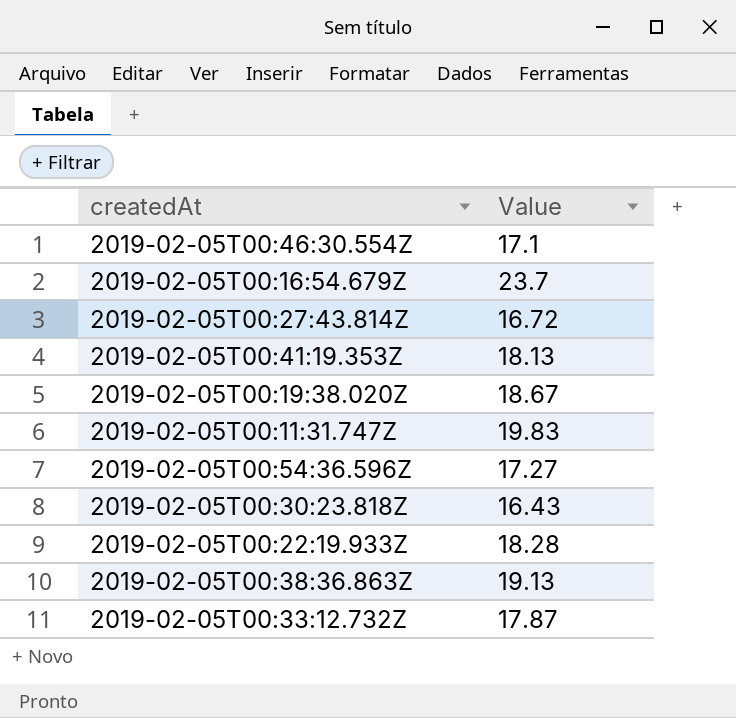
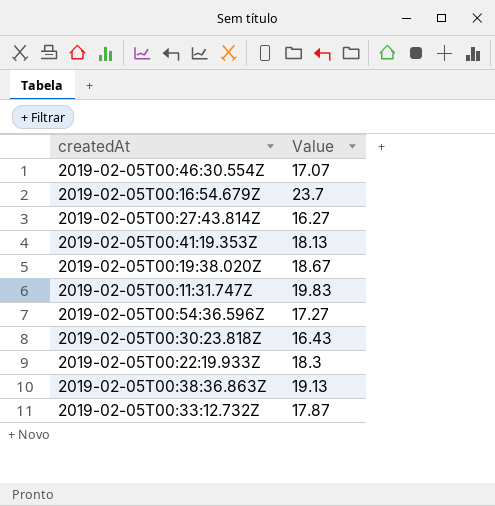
2019-02-05T00:46:30.554Z | Value: 17.1 -> 17.07
2019-02-05T00:27:43.814Z | Value: 16.72 -> 16.27
2019-02-05T00:22:19.933Z | Value: 18.28 -> 18.3

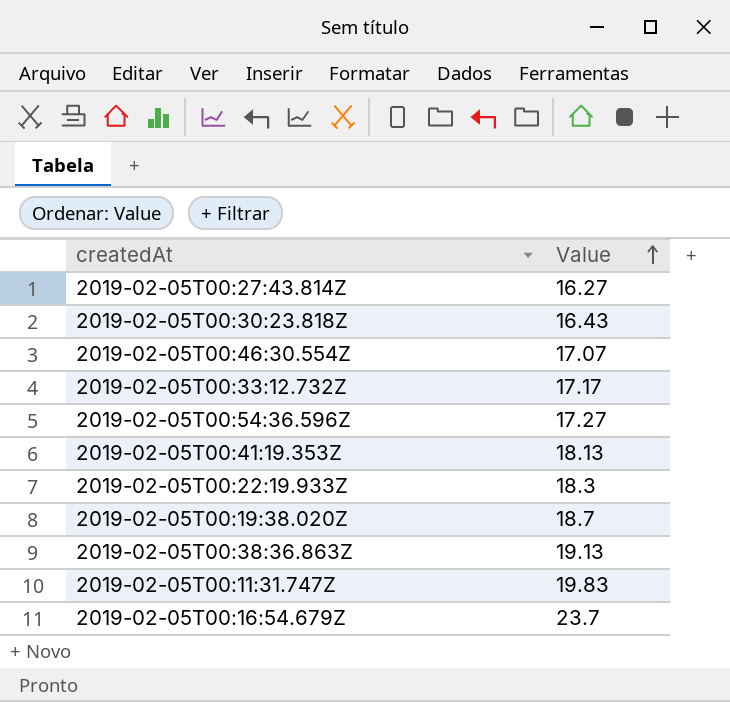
row order: none -> Value ascending
2019-02-05T00:33:12.732Z | Value: 17.87 -> 17.17
2019-02-05T00:19:38.020Z | Value: 18.67 -> 18.7

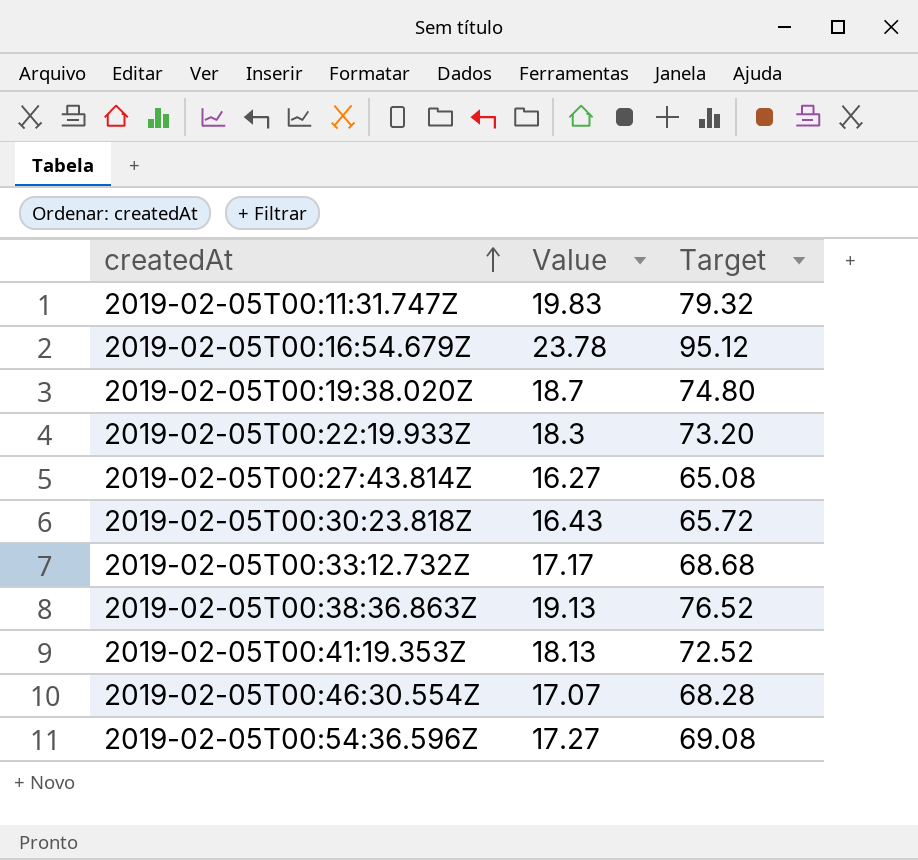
row order: Value ascending -> createdAt ascending
column Target | formula: none -> [Value] * 4
2019-02-05T00:16:54.679Z | Value: 23.7 -> 23.78

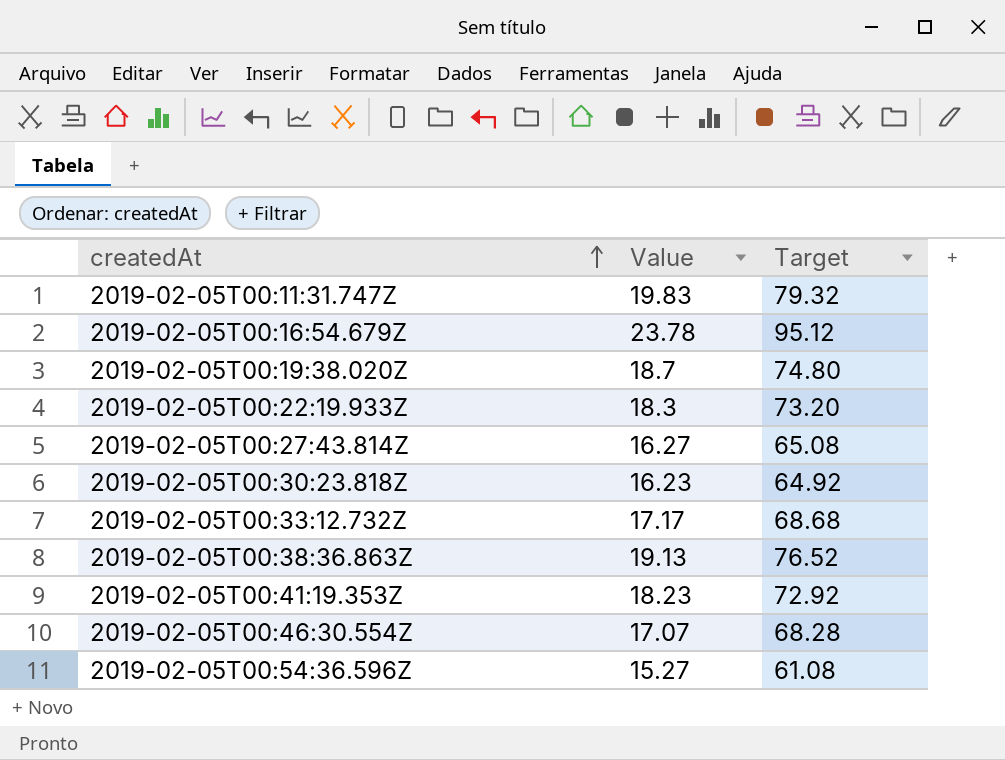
2019-02-05T00:30:23.818Z | Value: 16.43 -> 16.23
2019-02-05T00:30:23.818Z | Target: 65.72 -> 64.92
2019-02-05T00:41:19.353Z | Value: 18.13 -> 18.23
2019-02-05T00:41:19.353Z | Target: 72.52 -> 72.92
2019-02-05T00:54:36.596Z | Value: 17.27 -> 15.27
2019-02-05T00:54:36.596Z | Target: 69.08 -> 61.08

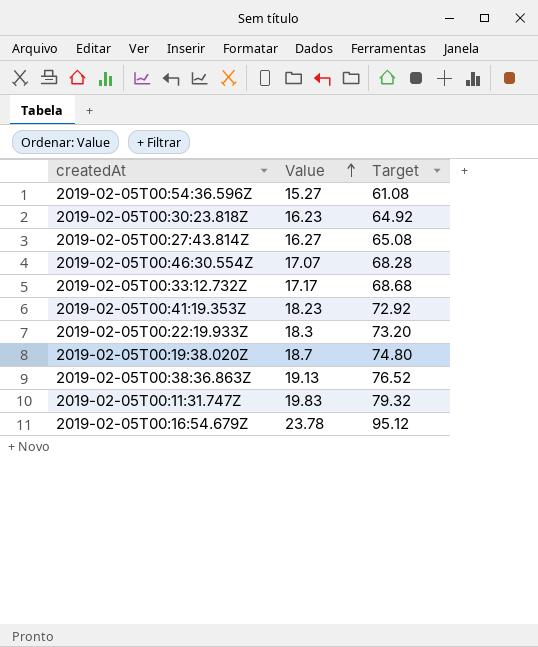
row order: createdAt ascending -> Value ascending

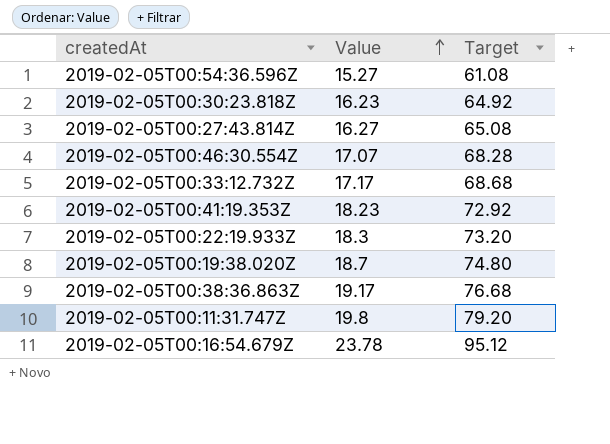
2019-02-05T00:38:36.863Z | Value: 19.13 -> 19.17
2019-02-05T00:38:36.863Z | Target: 76.52 -> 76.68
2019-02-05T00:11:31.747Z | Value: 19.83 -> 19.8
2019-02-05T00:11:31.747Z | Target: 79.32 -> 79.20

